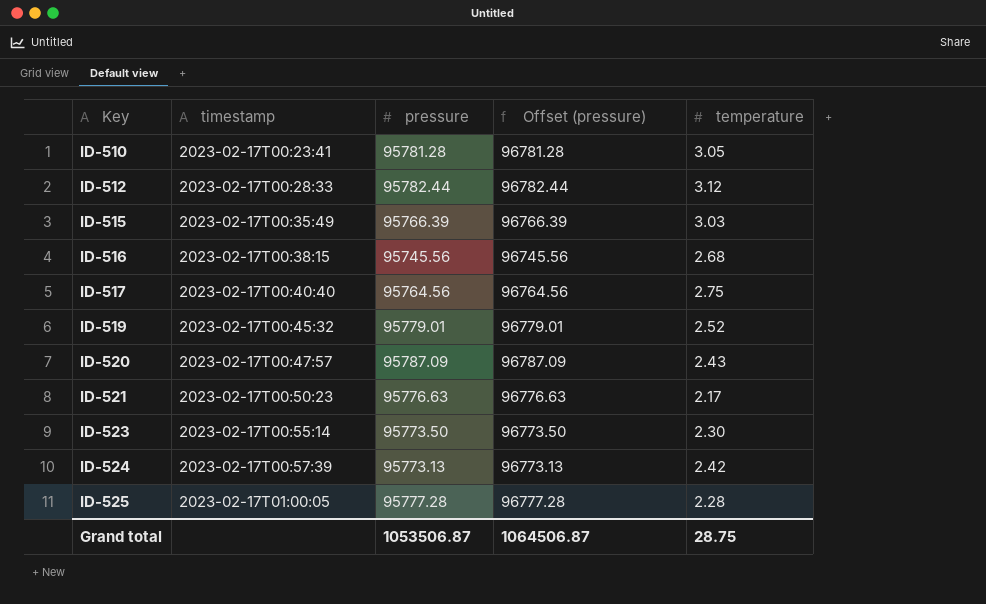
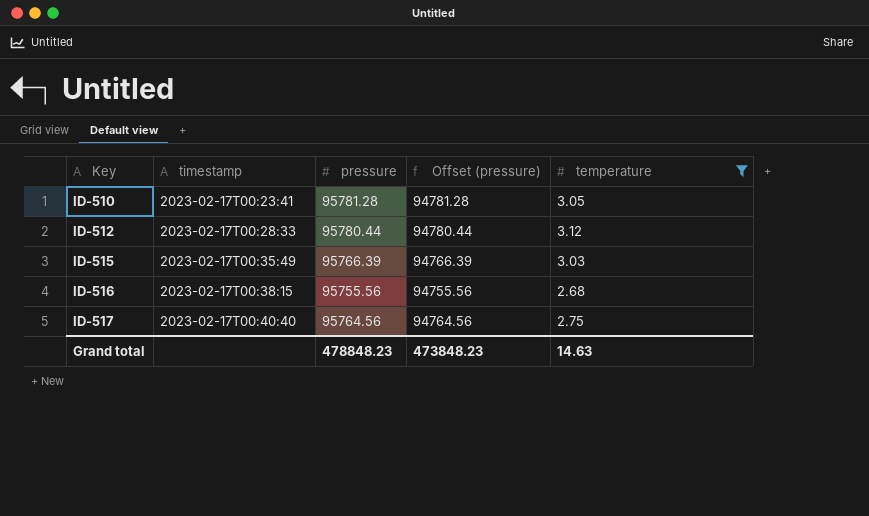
filter: none -> temperature >= 2.68
column Offset (pressure) | formula: [pressure] + 1000 -> [pressure] - 1000
ID-512 | pressure: 95782.44 -> 95780.44
ID-516 | pressure: 95745.56 -> 95755.56
Grand total | pressure: 1053506.87 -> 478848.23
Grand total | Offset (pressure): 1064506.87 -> 473848.23
Grand total | temperature: 28.75 -> 14.63

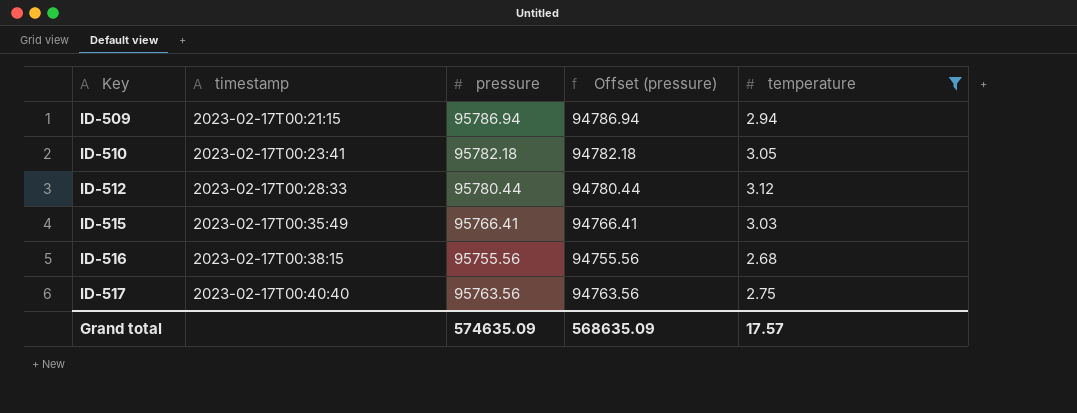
row ID-509: none -> 2023-02-17T00:21:15 | 95786.94 | 94786.94 | 2.94
ID-510 | pressure: 95781.28 -> 95782.18
ID-510 | Offset (pressure): 94781.28 -> 94782.18
ID-515 | pressure: 95766.39 -> 95766.41
ID-515 | Offset (pressure): 94766.39 -> 94766.41
ID-517 | pressure: 95764.56 -> 95763.56
ID-517 | Offset (pressure): 94764.56 -> 94763.56
Grand total | pressure: 478848.23 -> 574635.09
Grand total | Offset (pressure): 473848.23 -> 568635.09
Grand total | temperature: 14.63 -> 17.57

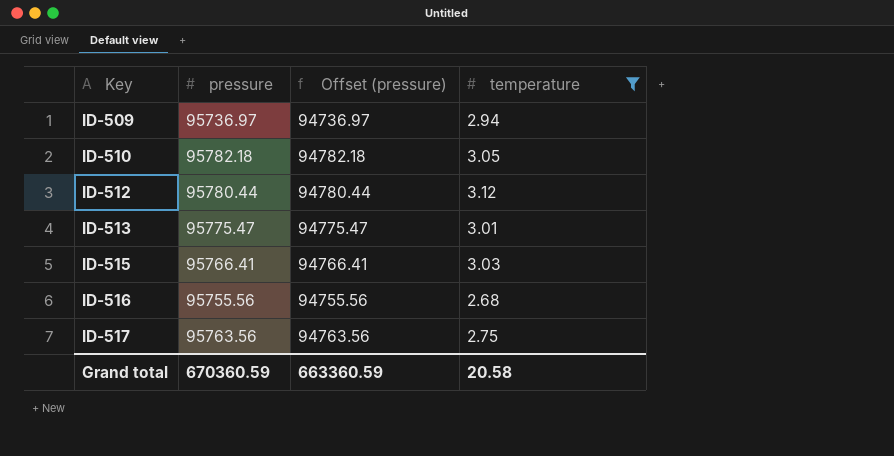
column timestamp | position: 2 -> none
ID-509 | pressure: 95786.94 -> 95736.97
ID-509 | Offset (pressure): 94786.94 -> 94736.97
row ID-513: none -> 95775.47 | 94775.47 | 3.01
Grand total | pressure: 574635.09 -> 670360.59
Grand total | Offset (pressure): 568635.09 -> 663360.59
Grand total | temperature: 17.57 -> 20.58

